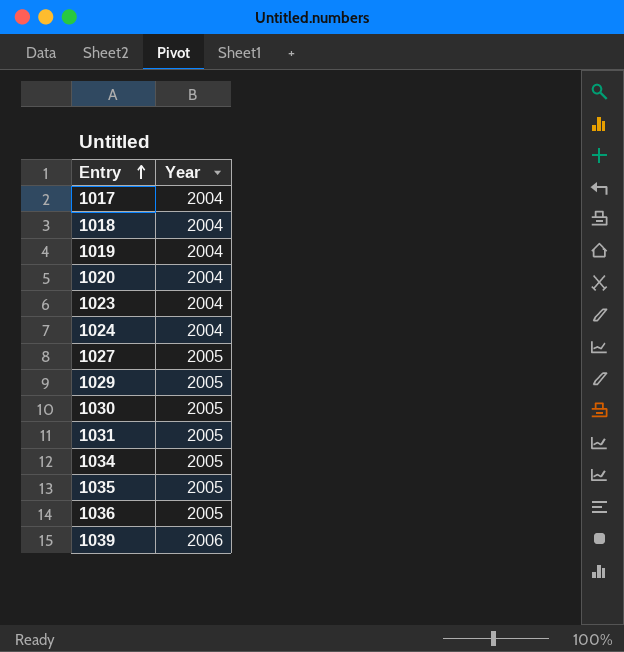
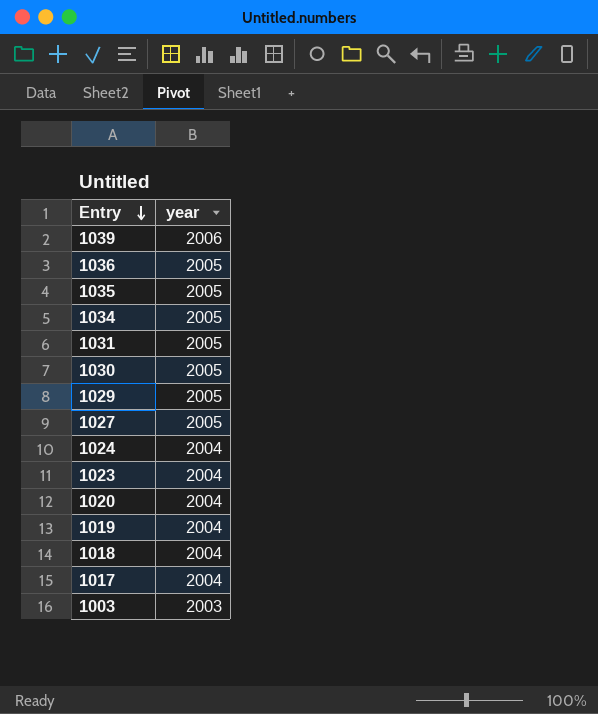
row order: Entry ascending -> Entry descending
column name: Year -> year
row 1003: none -> 2003

